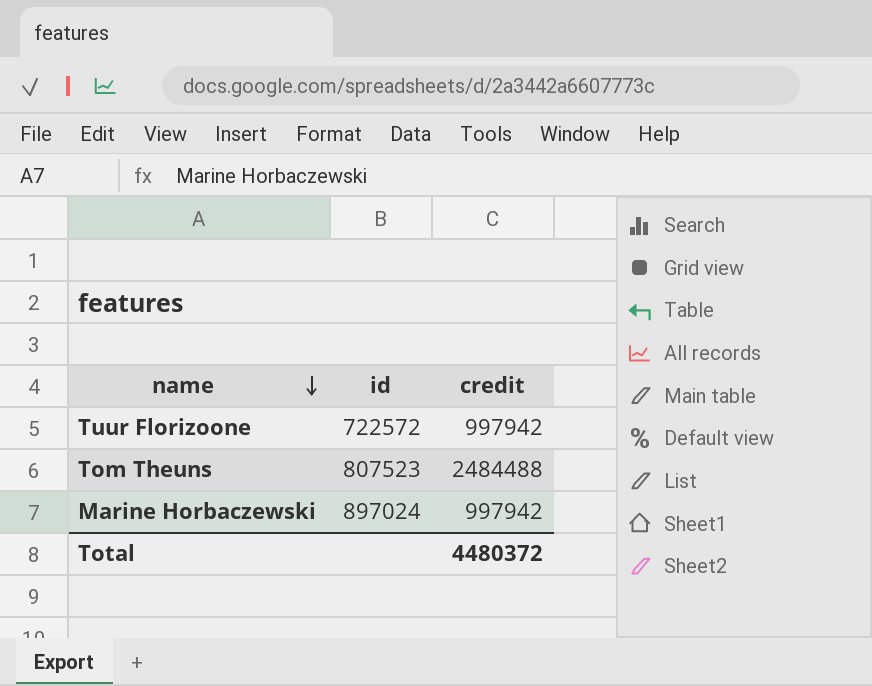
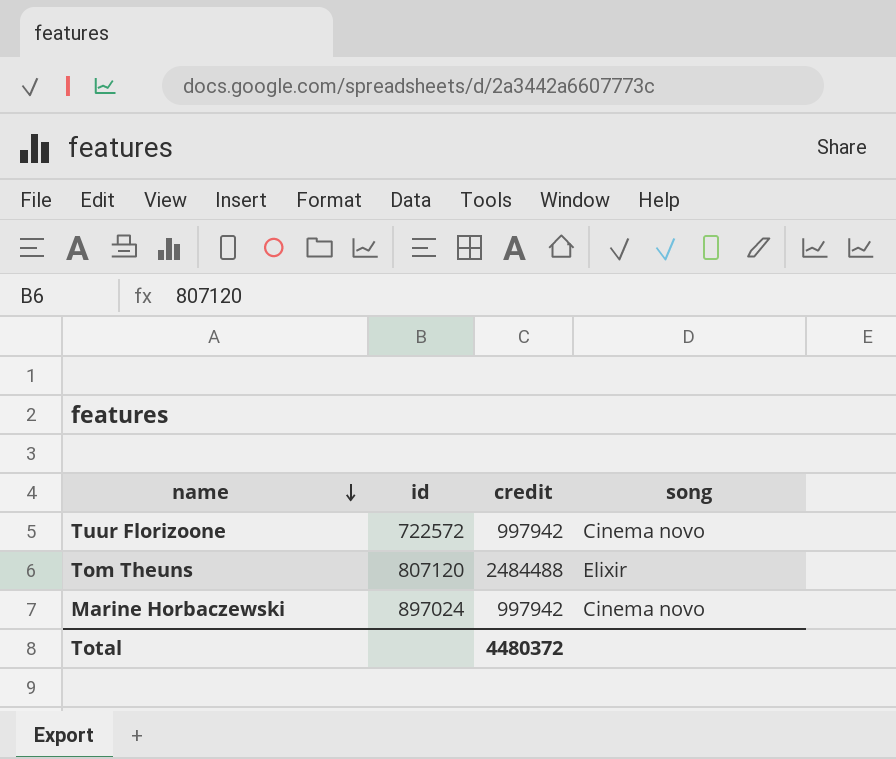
column song | position: none -> 4
Tom Theuns | id: 807523 -> 807120

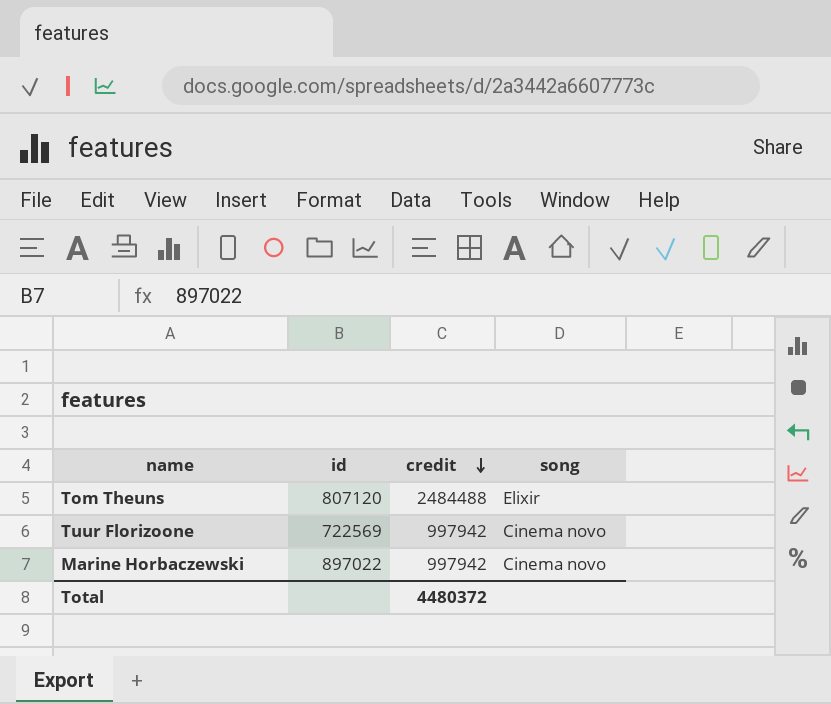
row order: name descending -> credit descending
Tuur Florizoone | id: 722572 -> 722569
Marine Horbaczewski | id: 897024 -> 897022

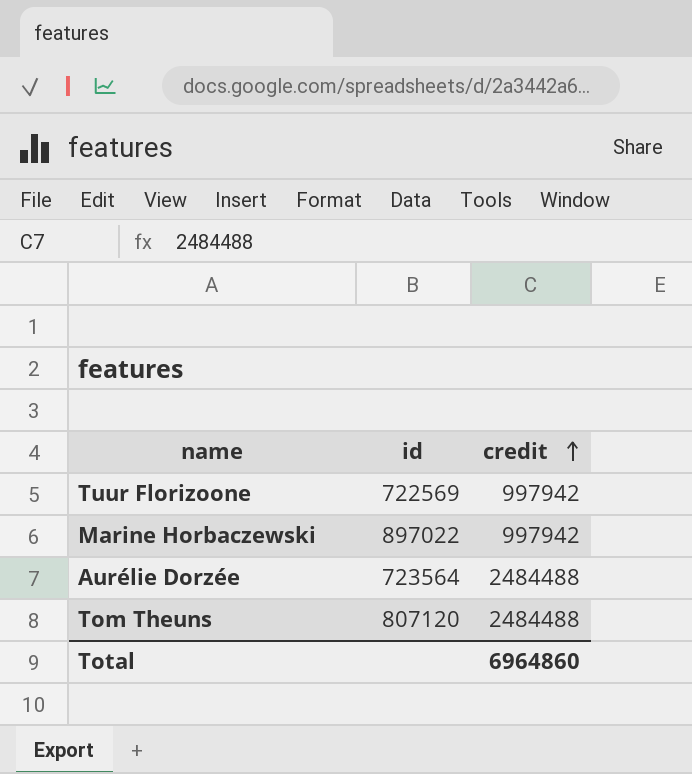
row order: credit descending -> credit ascending
column song | position: 4 -> none
row Aurélie Dorzée: none -> 723564 | 2484488
Total | credit: 4480372 -> 6964860

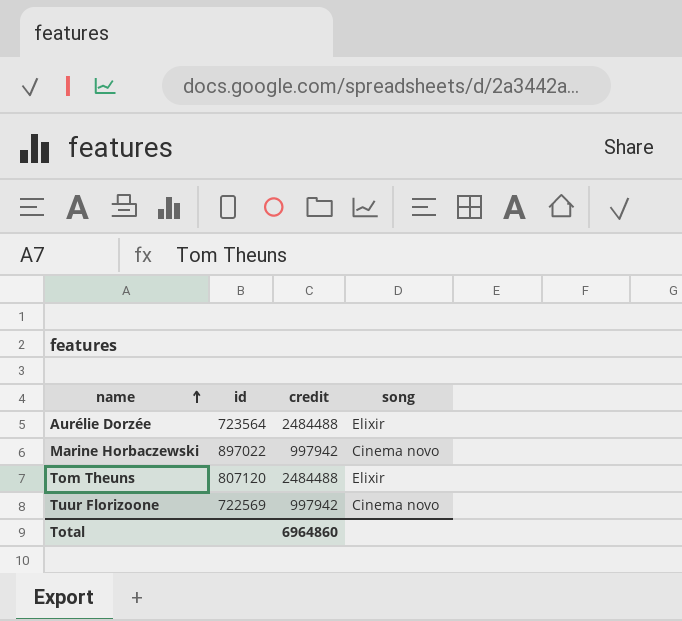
row order: credit ascending -> name ascending
column song | position: none -> 4

